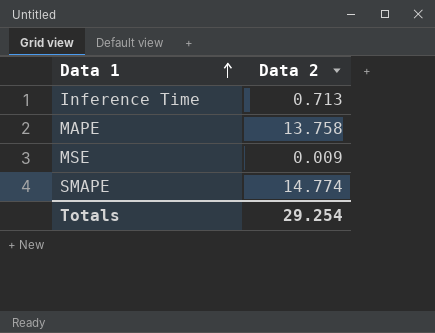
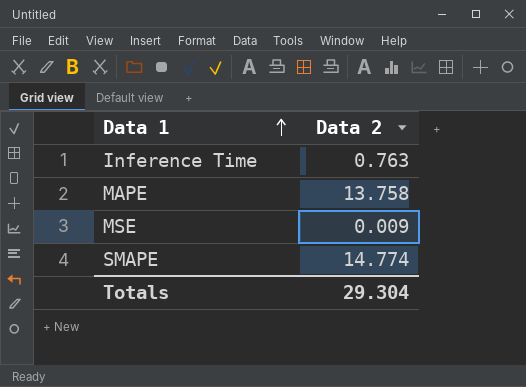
Inference Time | Data 2: 0.713 -> 0.763
Totals | Data 2: 29.254 -> 29.304

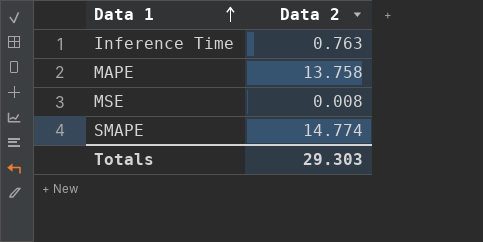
MSE | Data 2: 0.009 -> 0.008
Totals | Data 2: 29.304 -> 29.303

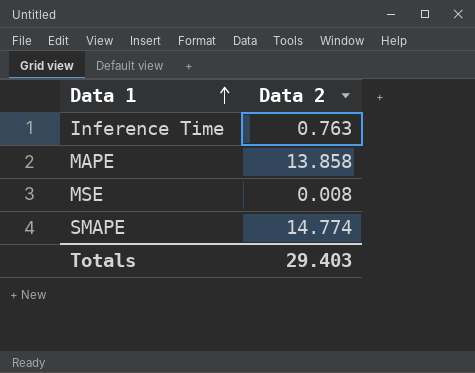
MAPE | Data 2: 13.758 -> 13.858
Totals | Data 2: 29.303 -> 29.403

